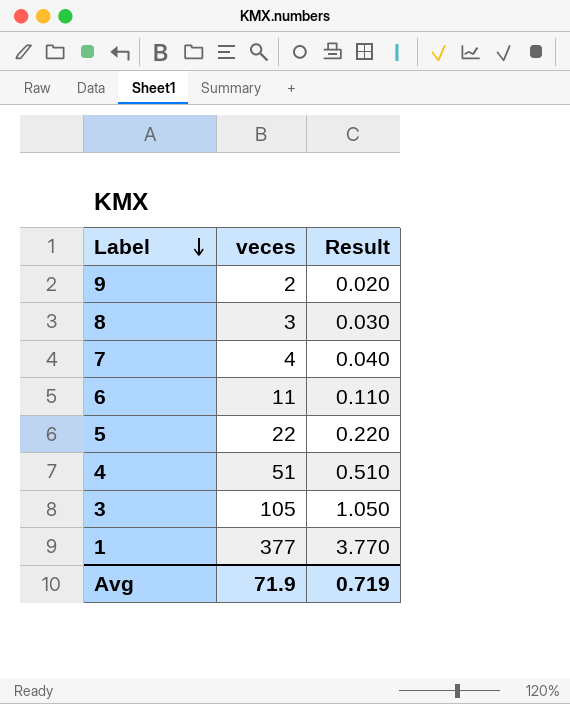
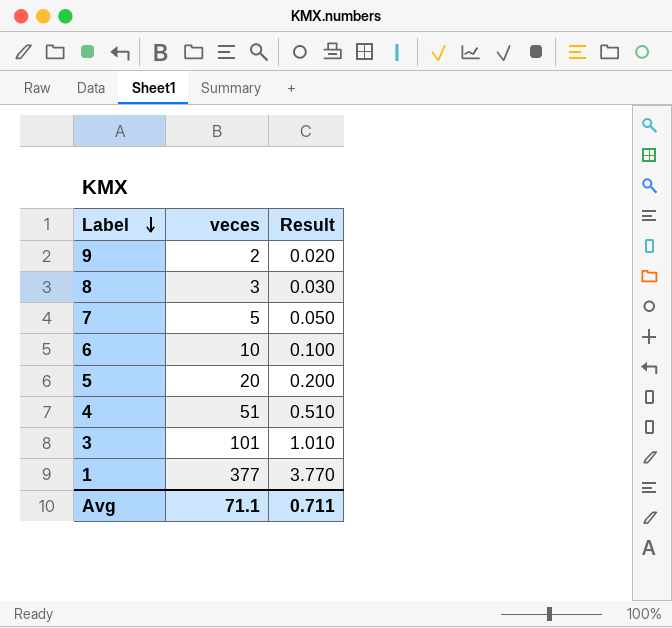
7 | veces: 4 -> 5
7 | Result: 0.040 -> 0.050
6 | veces: 11 -> 10
6 | Result: 0.110 -> 0.100
5 | veces: 22 -> 20
5 | Result: 0.220 -> 0.200
3 | veces: 105 -> 101
3 | Result: 1.050 -> 1.010
Avg | veces: 71.9 -> 71.1
Avg | Result: 0.719 -> 0.711

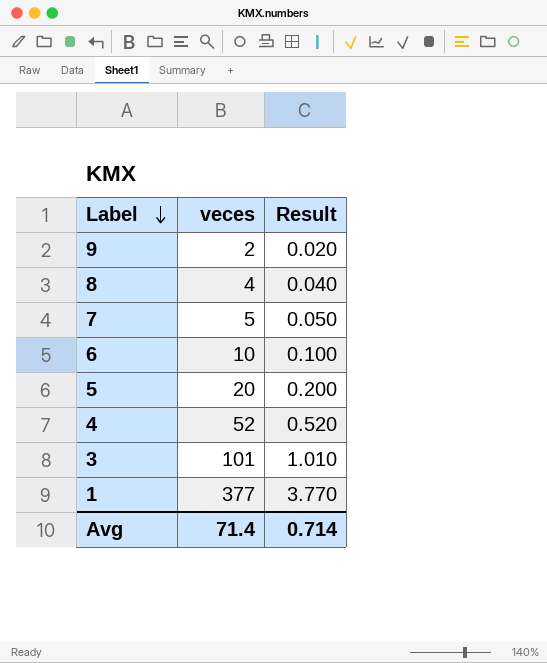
8 | veces: 3 -> 4
8 | Result: 0.030 -> 0.040
4 | veces: 51 -> 52
4 | Result: 0.510 -> 0.520
Avg | veces: 71.1 -> 71.4
Avg | Result: 0.711 -> 0.714

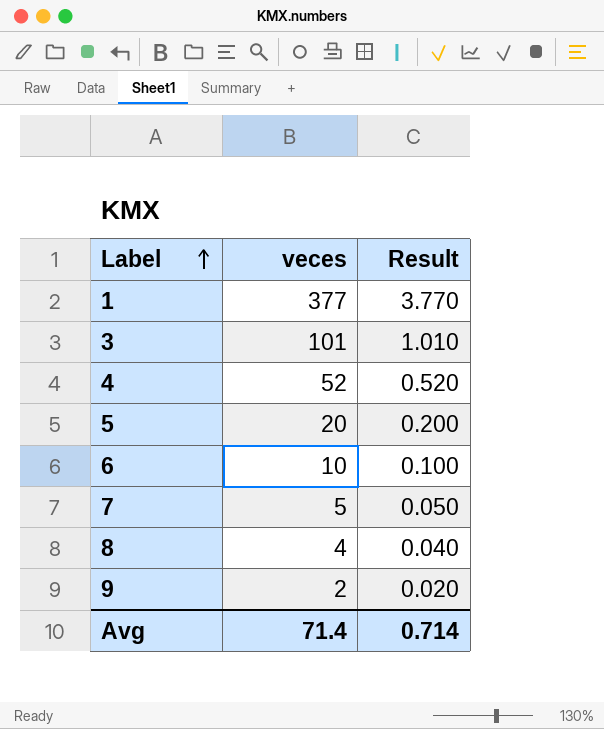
row order: Label descending -> Label ascending

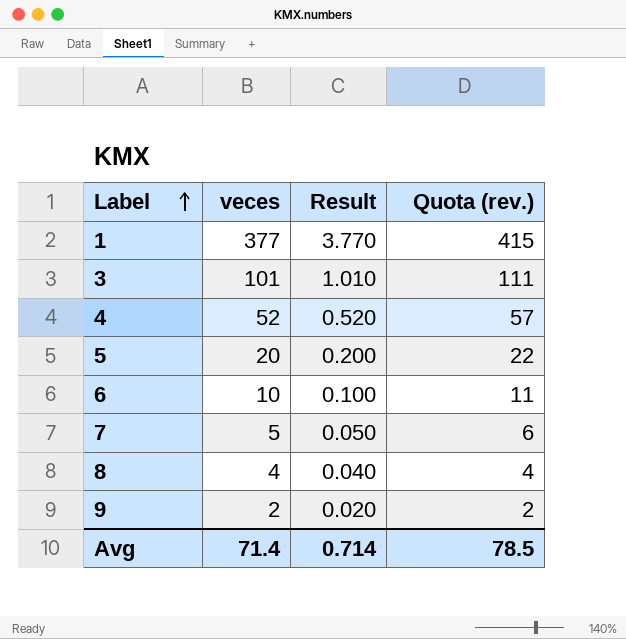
column Quota (rev.) | formula: none -> [veces] * 1.1

